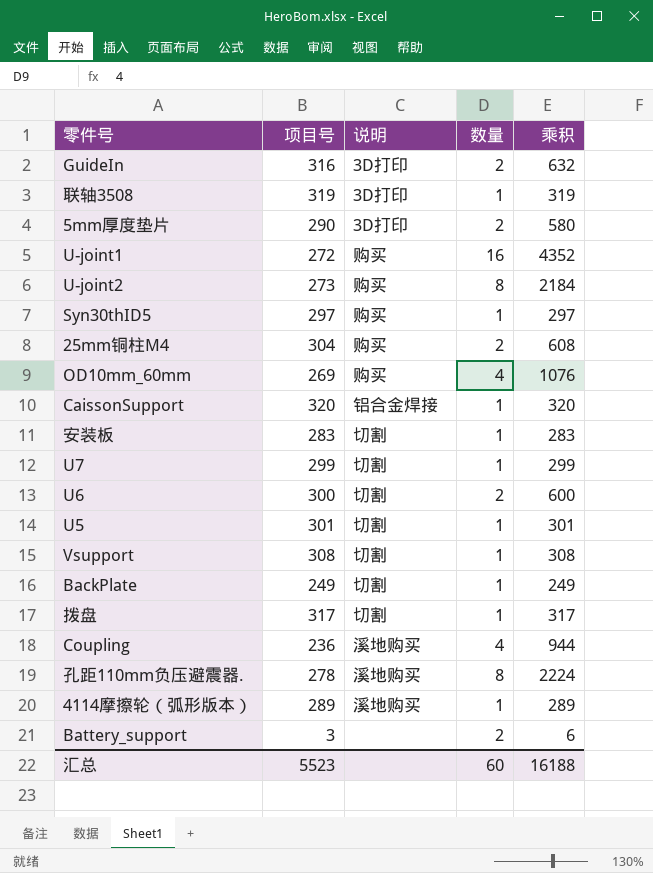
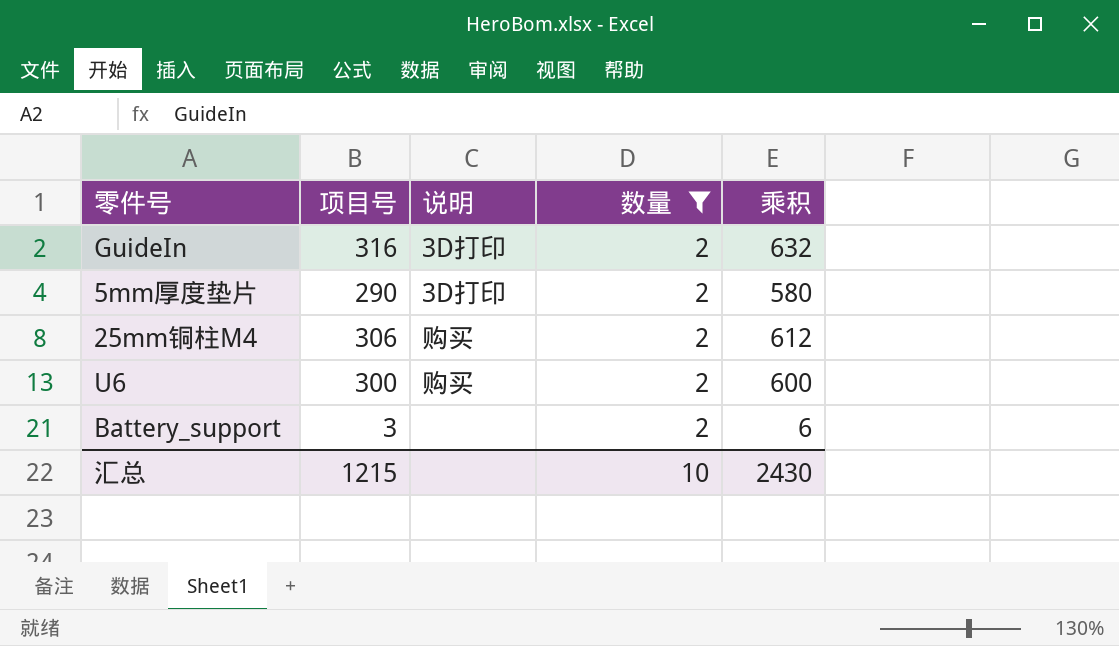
filter: none -> 数量 = 2
25mm铜柱M4 | 项目号: 304 -> 306
25mm铜柱M4 | 乘积: 608 -> 612
U6 | 说明: 切割 -> 购买
汇总 | 项目号: 5523 -> 1215
汇总 | 数量: 60 -> 10
汇总 | 乘积: 16188 -> 2430

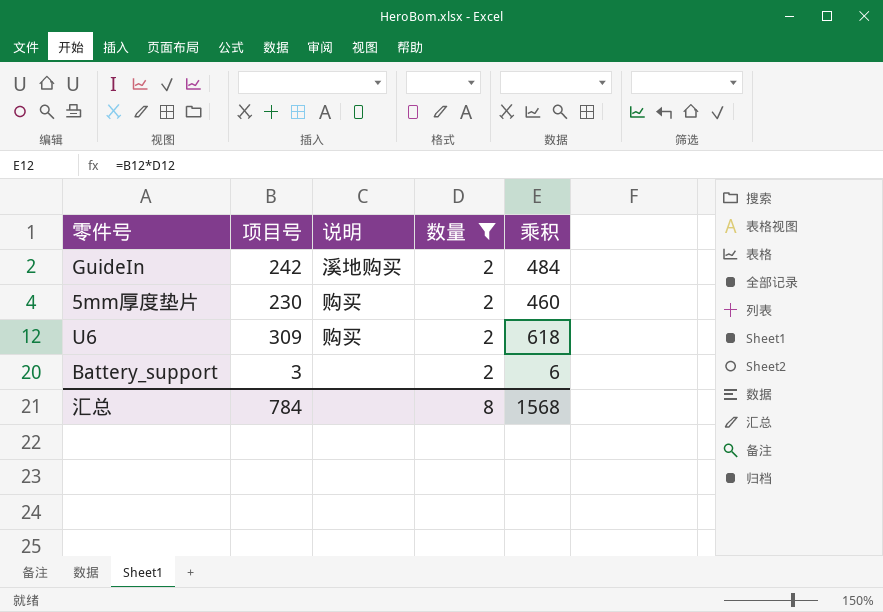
row 25mm铜柱M4: 306 | 购买 | 2 | 612 -> none
GuideIn | 项目号: 316 -> 242
GuideIn | 说明: 3D打印 -> 溪地购买
GuideIn | 乘积: 632 -> 484
5mm厚度垫片 | 项目号: 290 -> 230
5mm厚度垫片 | 说明: 3D打印 -> 购买
5mm厚度垫片 | 乘积: 580 -> 460
U6 | 项目号: 300 -> 309
U6 | 乘积: 600 -> 618
汇总 | 项目号: 1215 -> 784
汇总 | 数量: 10 -> 8
汇总 | 乘积: 2430 -> 1568

